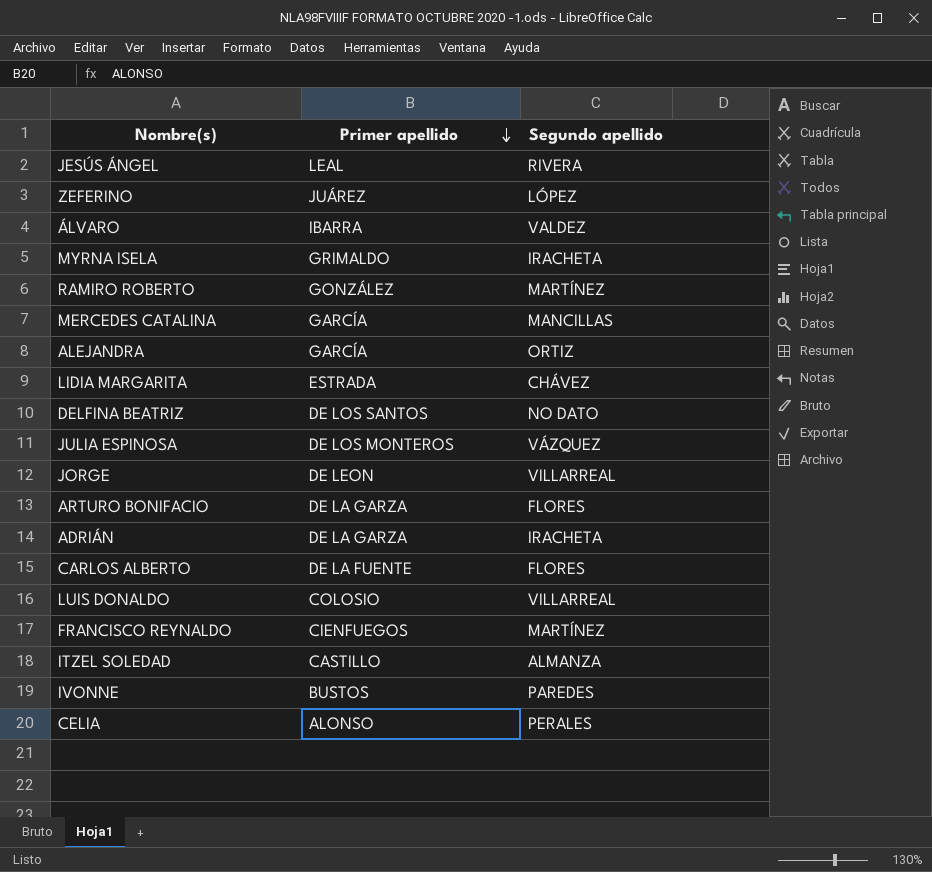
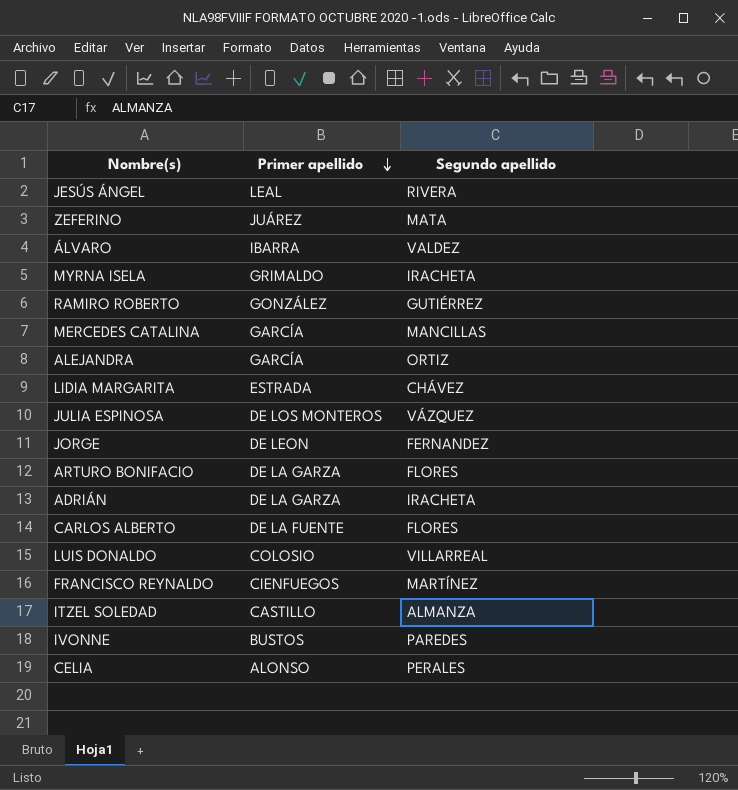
row DELFINA BEATRIZ: DE LOS SANTOS | NO DATO -> none
ZEFERINO | Segundo apellido: LÓPEZ -> MATA
RAMIRO ROBERTO | Segundo apellido: MARTÍNEZ -> GUTIÉRREZ
JORGE | Segundo apellido: VILLARREAL -> FERNANDEZ

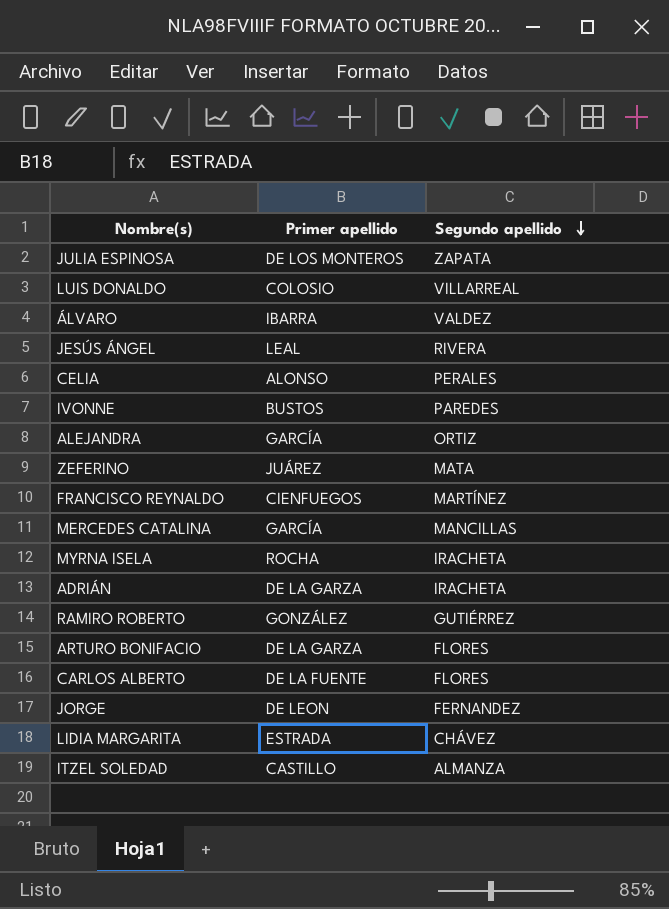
row order: Primer apellido descending -> Segundo apellido descending
JULIA ESPINOSA | Segundo apellido: VÁZQUEZ -> ZAPATA
MYRNA ISELA | Primer apellido: GRIMALDO -> ROCHA

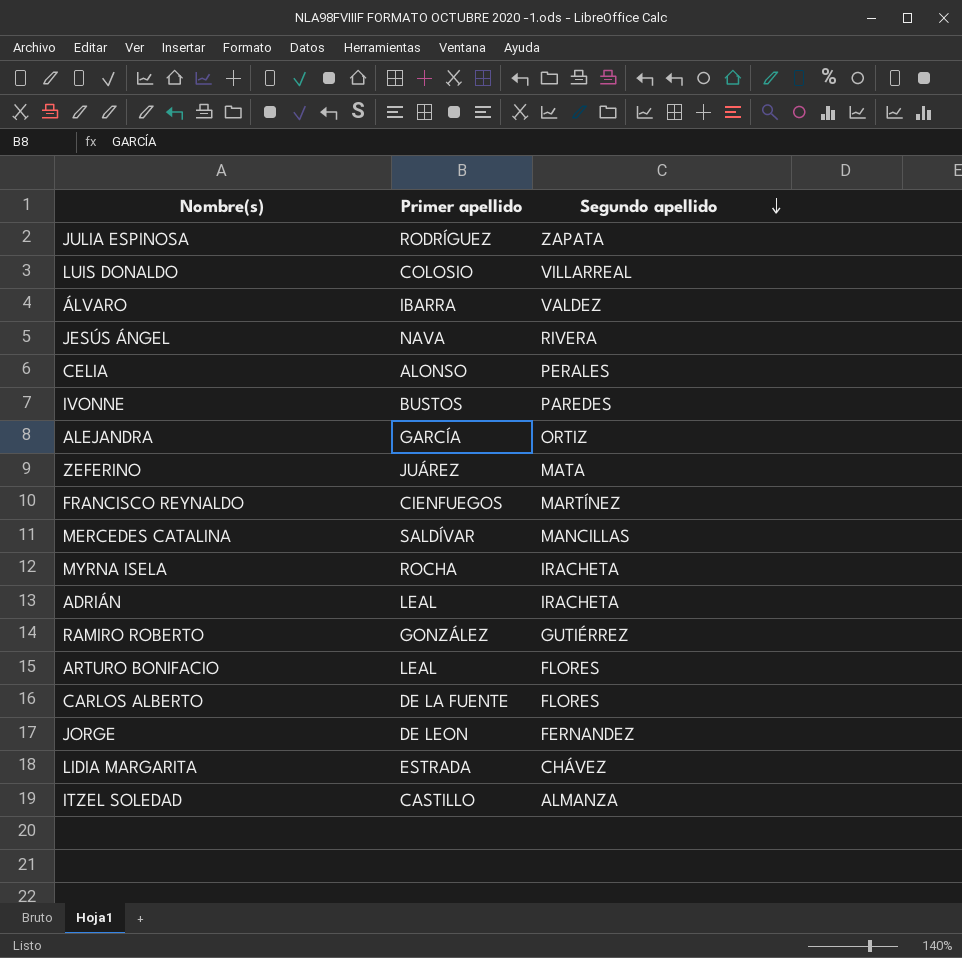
JULIA ESPINOSA | Primer apellido: DE LOS MONTEROS -> RODRÍGUEZ
JESÚS ÁNGEL | Primer apellido: LEAL -> NAVA
MERCEDES CATALINA | Primer apellido: GARCÍA -> SALDÍVAR
ADRIÁN | Primer apellido: DE LA GARZA -> LEAL
ARTURO BONIFACIO | Primer apellido: DE LA GARZA -> LEAL

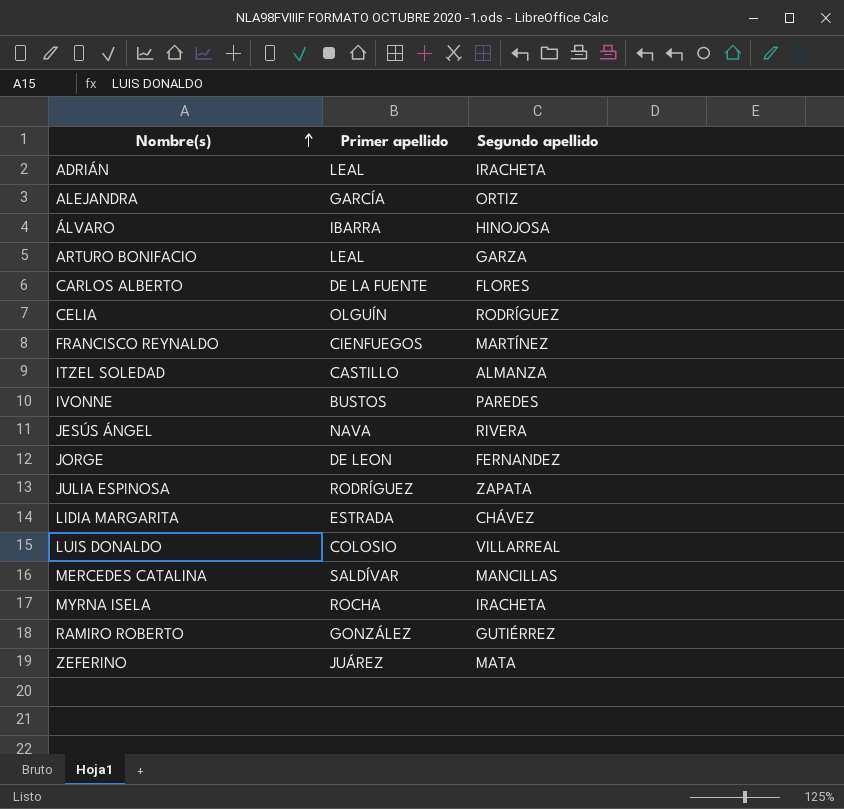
row order: Segundo apellido descending -> Nombre(s) ascending
ÁLVARO | Segundo apellido: VALDEZ -> HINOJOSA
ARTURO BONIFACIO | Segundo apellido: FLORES -> GARZA
CELIA | Primer apellido: ALONSO -> OLGUÍN
CELIA | Segundo apellido: PERALES -> RODRÍGUEZ

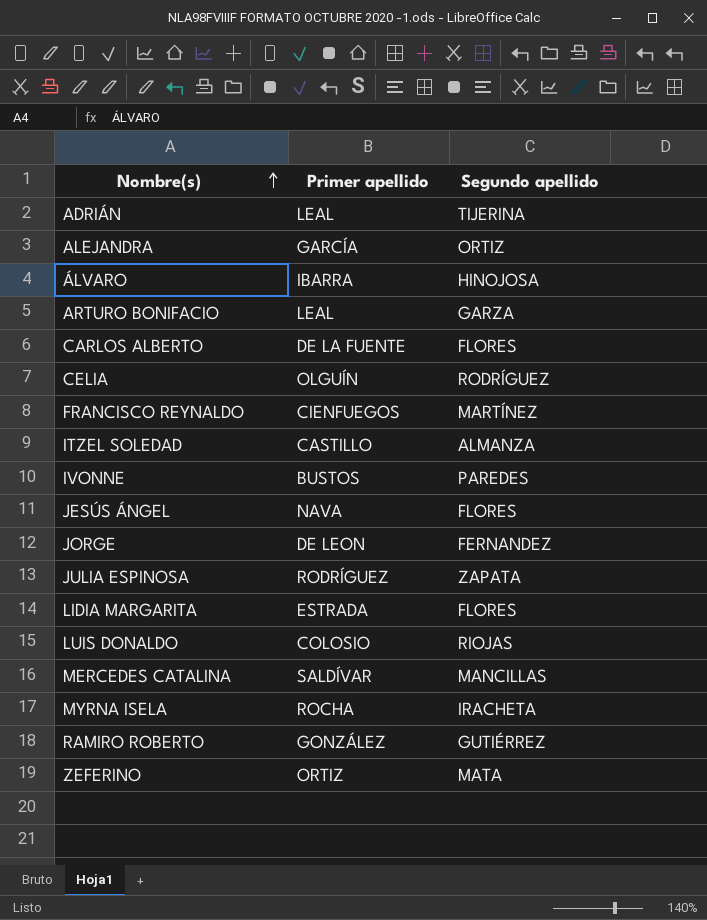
ADRIÁN | Segundo apellido: IRACHETA -> TIJERINA
JESÚS ÁNGEL | Segundo apellido: RIVERA -> FLORES
LIDIA MARGARITA | Segundo apellido: CHÁVEZ -> FLORES
LUIS DONALDO | Segundo apellido: VILLARREAL -> RIOJAS
ZEFERINO | Primer apellido: JUÁREZ -> ORTIZ

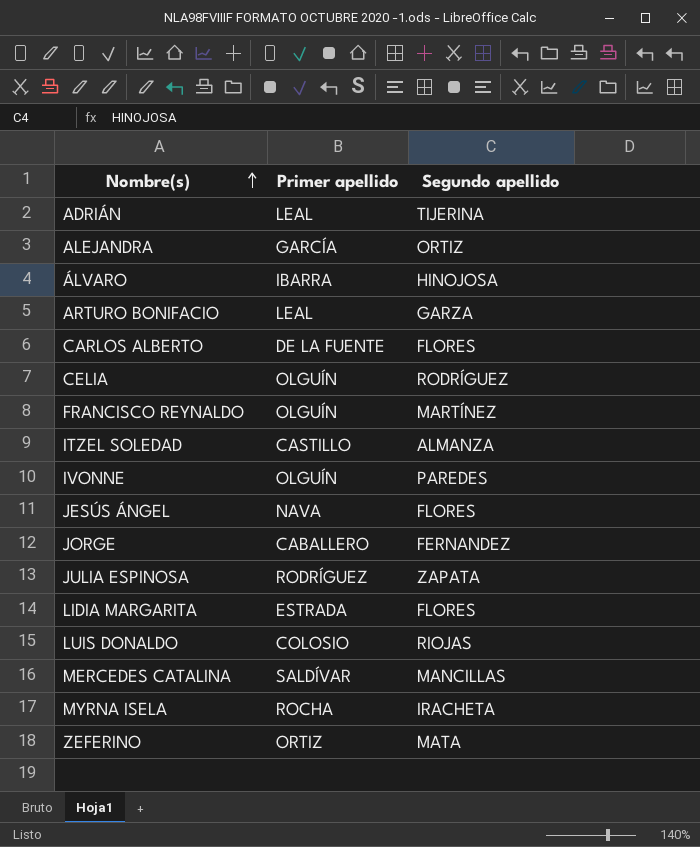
row RAMIRO ROBERTO: GONZÁLEZ | GUTIÉRREZ -> none
FRANCISCO REYNALDO | Primer apellido: CIENFUEGOS -> OLGUÍN
IVONNE | Primer apellido: BUSTOS -> OLGUÍN
JORGE | Primer apellido: DE LEON -> CABALLERO

